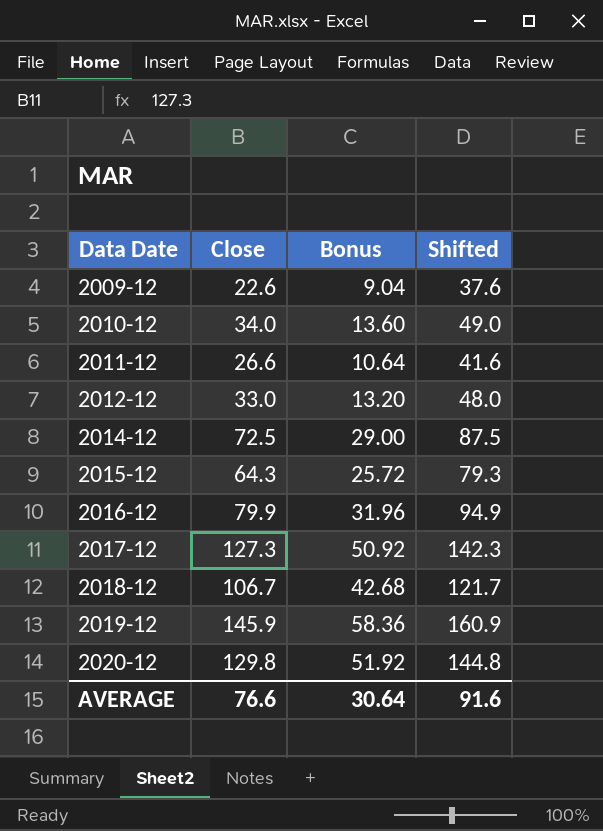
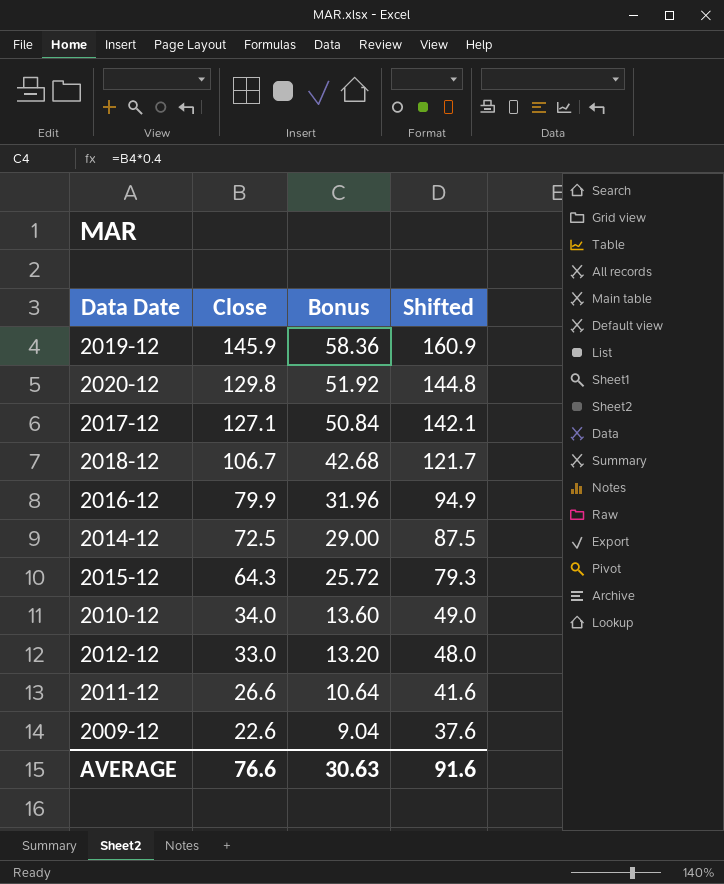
row order: Data Date ascending -> Close descending
2017-12 | Close: 127.3 -> 127.1
2017-12 | Bonus: 50.92 -> 50.84
2017-12 | Shifted: 142.3 -> 142.1
AVERAGE | Bonus: 30.64 -> 30.63

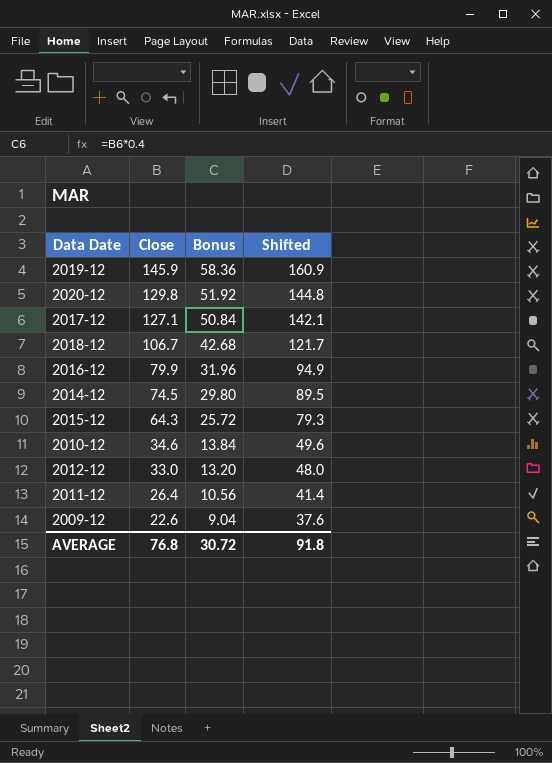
2014-12 | Close: 72.5 -> 74.5
2014-12 | Bonus: 29.00 -> 29.80
2014-12 | Shifted: 87.5 -> 89.5
2010-12 | Close: 34.0 -> 34.6
2010-12 | Bonus: 13.60 -> 13.84
2010-12 | Shifted: 49.0 -> 49.6
2011-12 | Close: 26.6 -> 26.4
2011-12 | Bonus: 10.64 -> 10.56
2011-12 | Shifted: 41.6 -> 41.4
AVERAGE | Close: 76.6 -> 76.8
AVERAGE | Bonus: 30.63 -> 30.72
AVERAGE | Shifted: 91.6 -> 91.8

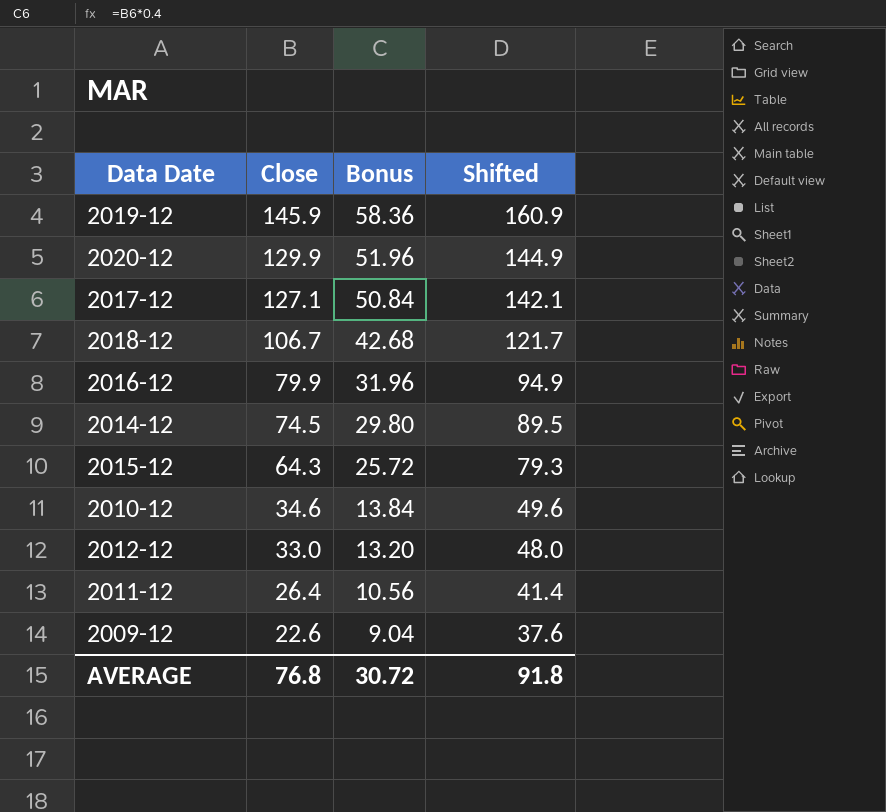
2020-12 | Close: 129.8 -> 129.9
2020-12 | Bonus: 51.92 -> 51.96
2020-12 | Shifted: 144.8 -> 144.9

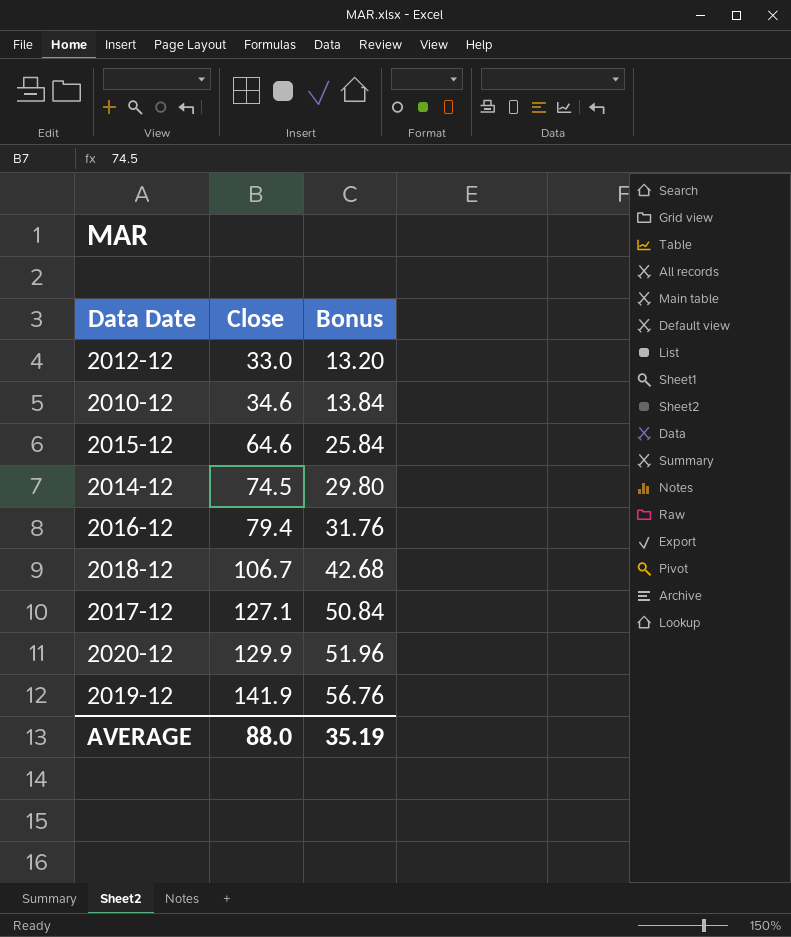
row order: Close descending -> Close ascending
column Shifted | formula: [Close] + 15 -> none
row 2011-12: 26.4 | 10.56 | 41.4 -> none
row 2009-12: 22.6 | 9.04 | 37.6 -> none
2015-12 | Close: 64.3 -> 64.6
2015-12 | Bonus: 25.72 -> 25.84
2016-12 | Close: 79.9 -> 79.4
2016-12 | Bonus: 31.96 -> 31.76
2019-12 | Close: 145.9 -> 141.9
2019-12 | Bonus: 58.36 -> 56.76
AVERAGE | Close: 76.8 -> 88.0
AVERAGE | Bonus: 30.72 -> 35.19

